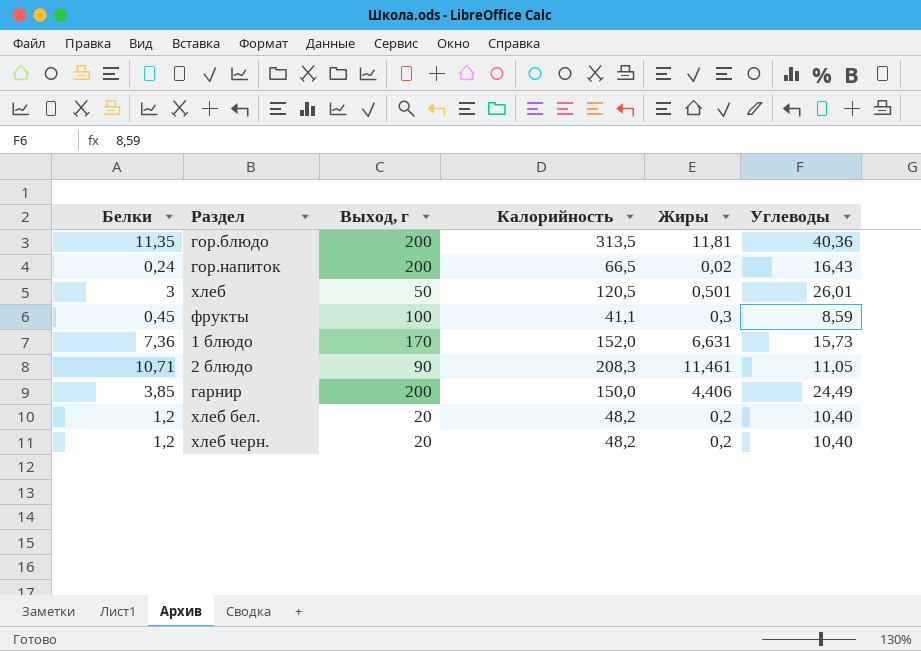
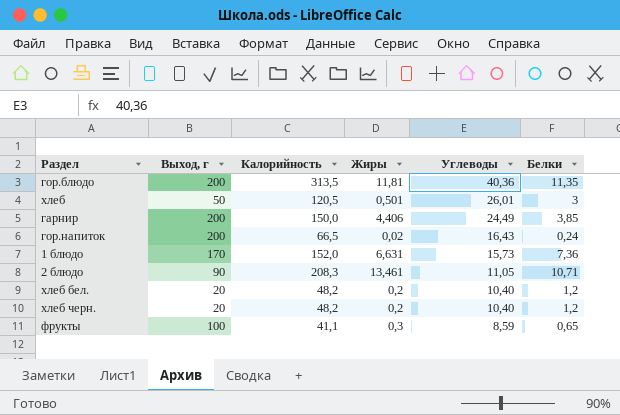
row order: none -> Углеводы descending
column Белки | position: 1 -> 6
2 блюдо | Жиры: 11,461 -> 13,461
фрукты | Белки: 0,45 -> 0,65

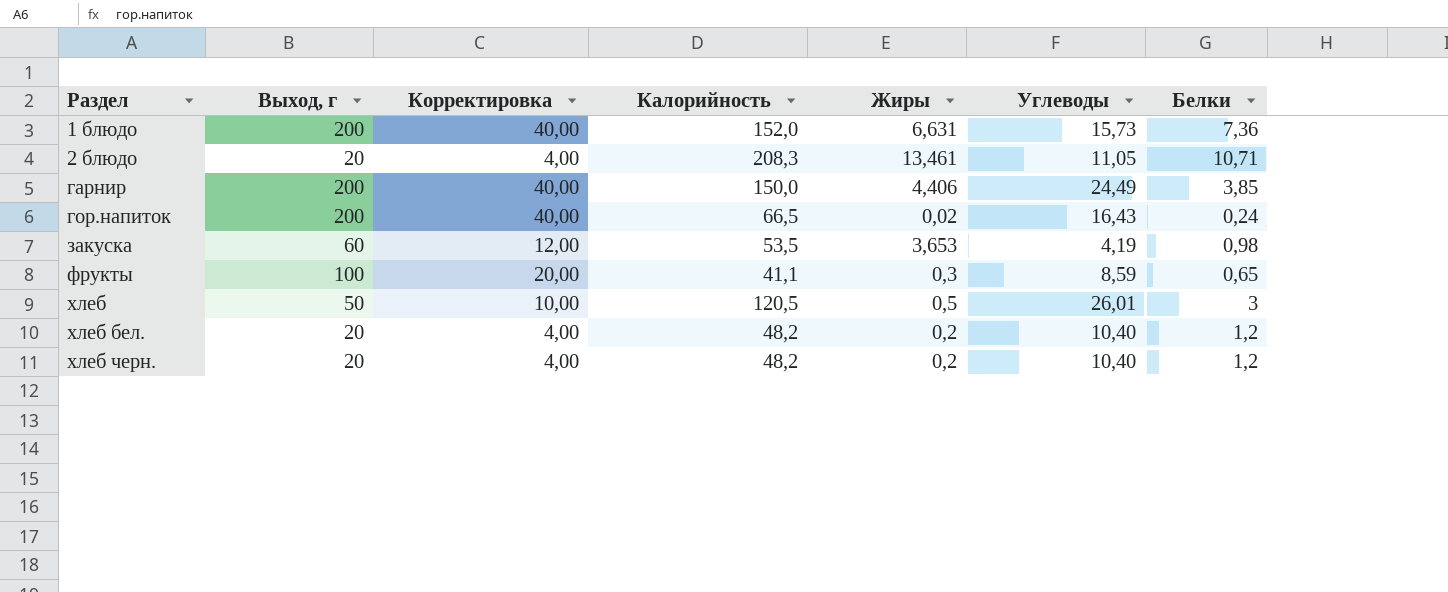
row order: Углеводы descending -> Раздел ascending
column Корректировка | formula: none -> [Выход, г] * 0,2
row гор.блюдо: 200 | 313,5 | 11,81 | 40,36 | 11,35 -> none
1 блюдо | Выход, г: 170 -> 200
2 блюдо | Выход, г: 90 -> 20
row закуска: none -> 60 | 12,00 | 53,5 | 3,653 | 4,19 | 0,98
хлеб | Жиры: 0,501 -> 0,5

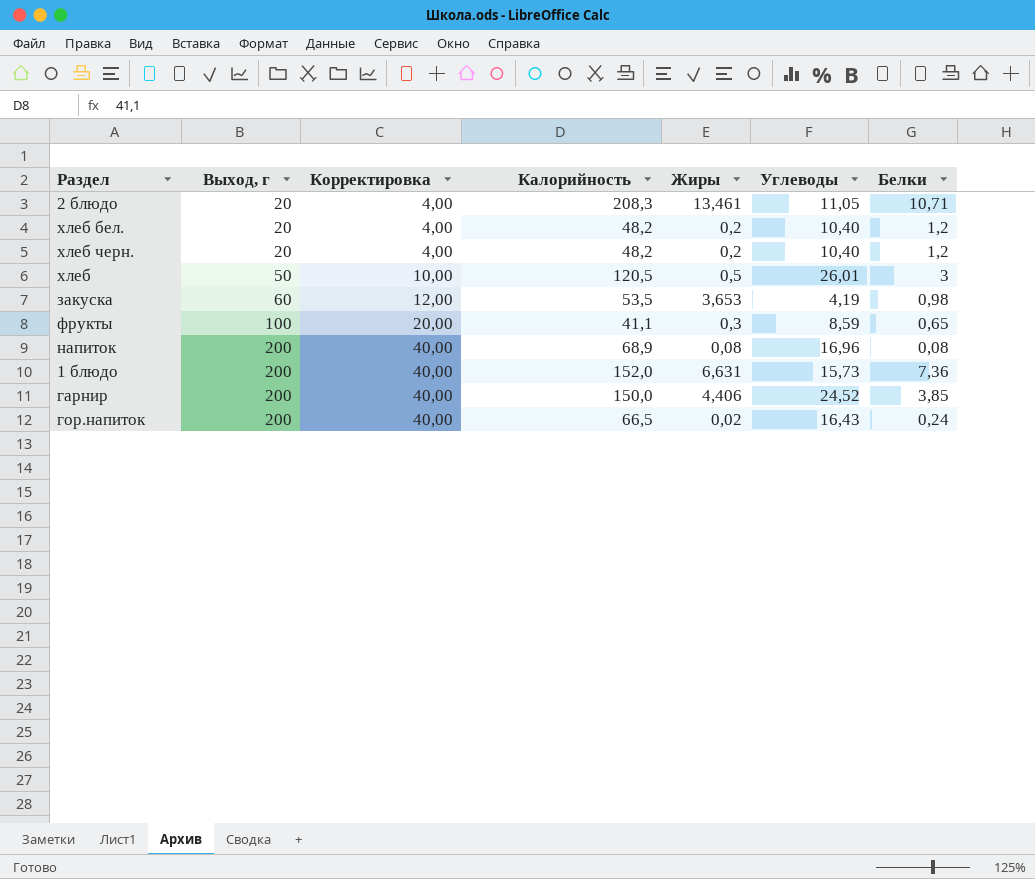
row order: Раздел ascending -> Выход, г ascending
row напиток: none -> 200 | 40,00 | 68,9 | 0,08 | 16,96 | 0,08
гарнир | Углеводы: 24,49 -> 24,52

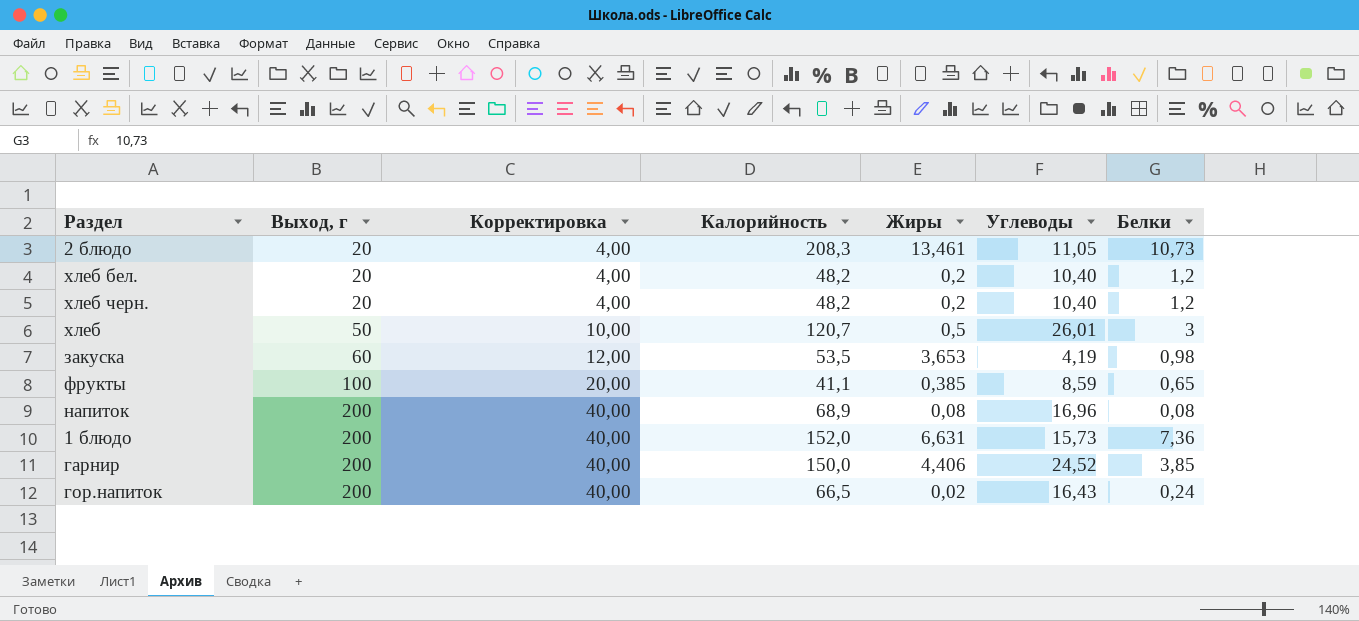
2 блюдо | Белки: 10,71 -> 10,73
хлеб | Калорийность: 120,5 -> 120,7
фрукты | Жиры: 0,3 -> 0,385

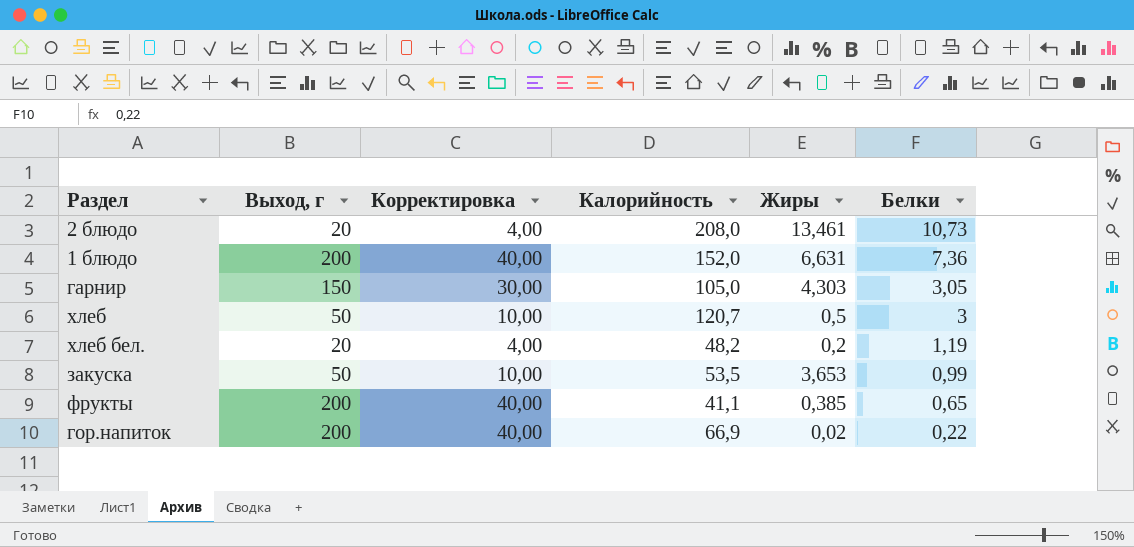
row order: Выход, г ascending -> Белки descending
column Углеводы | position: 6 -> none
row хлеб черн.: 20 | 4,00 | 48,2 | 0,2 | 10,40 | 1,2 -> none
row напиток: 200 | 40,00 | 68,9 | 0,08 | 16,96 | 0,08 -> none
2 блюдо | Калорийность: 208,3 -> 208,0
гарнир | Выход, г: 200 -> 150
гарнир | Корректировка: 40,00 -> 30,00
гарнир | Калорийность: 150,0 -> 105,0
гарнир | Жиры: 4,406 -> 4,303
гарнир | Белки: 3,85 -> 3,05
хлеб бел. | Белки: 1,2 -> 1,19
закуска | Выход, г: 60 -> 50
закуска | Корректировка: 12,00 -> 10,00
закуска | Белки: 0,98 -> 0,99
фрукты | Выход, г: 100 -> 200
фрукты | Корректировка: 20,00 -> 40,00
гор.напиток | Калорийность: 66,5 -> 66,9
гор.напиток | Белки: 0,24 -> 0,22

